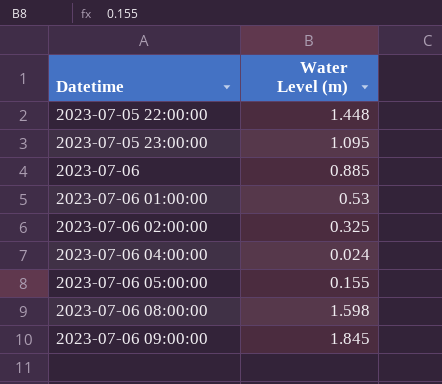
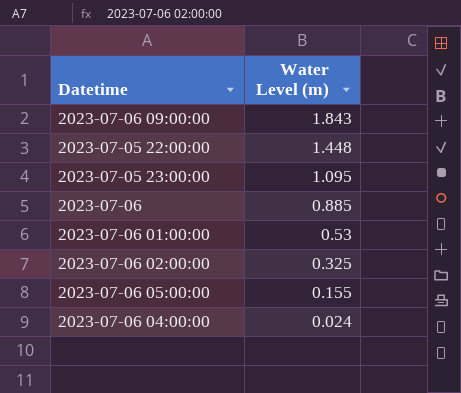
row order: Datetime ascending -> Water Level (m) descending
row 2023-07-06 08:00:00: 1.598 -> none
2023-07-06 09:00:00 | Water Level (m): 1.845 -> 1.843

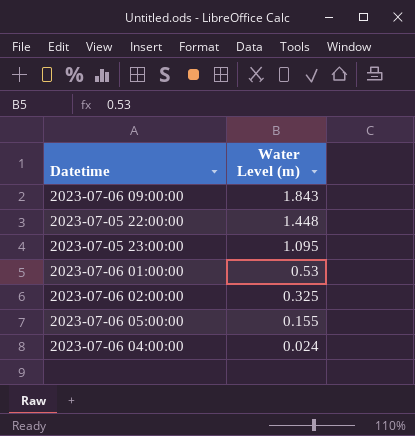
row 2023-07-06: 0.885 -> none

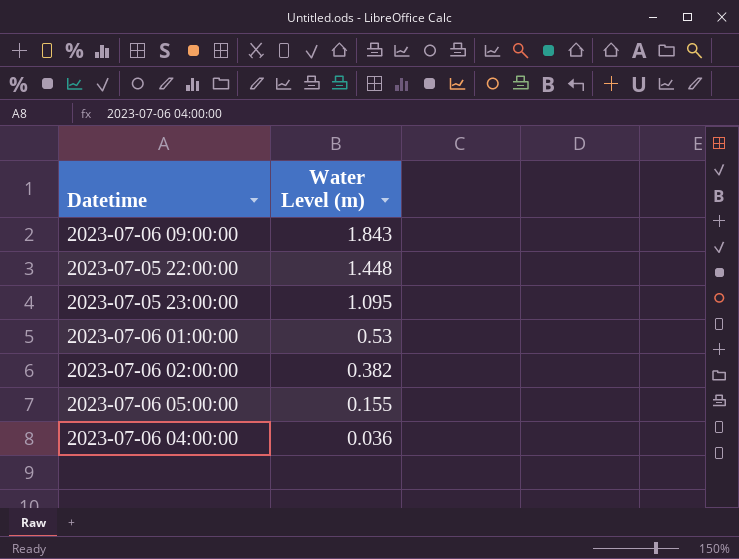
2023-07-06 02:00:00 | Water Level (m): 0.325 -> 0.382
2023-07-06 04:00:00 | Water Level (m): 0.024 -> 0.036

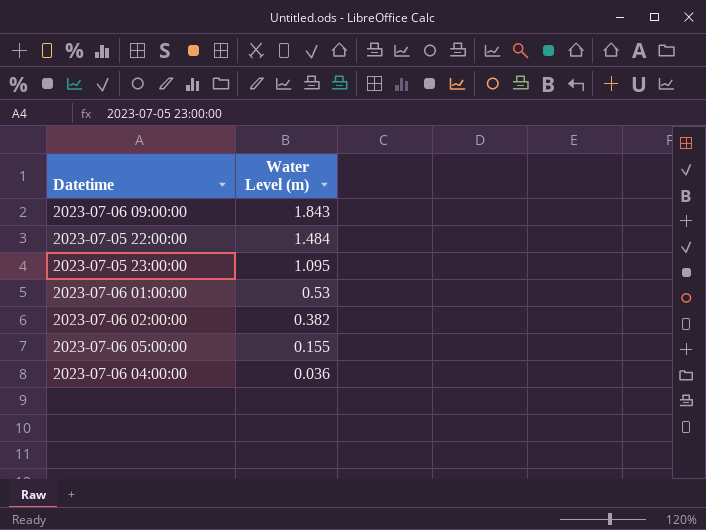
2023-07-05 22:00:00 | Water Level (m): 1.448 -> 1.484

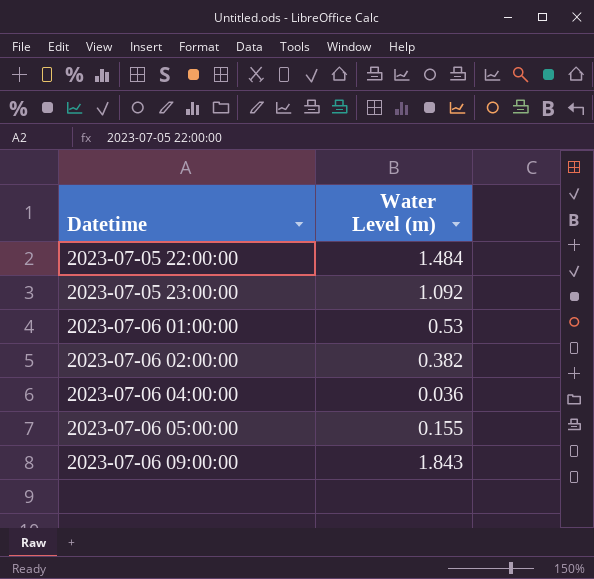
row order: Water Level (m) descending -> Datetime ascending
2023-07-05 23:00:00 | Water Level (m): 1.095 -> 1.092

